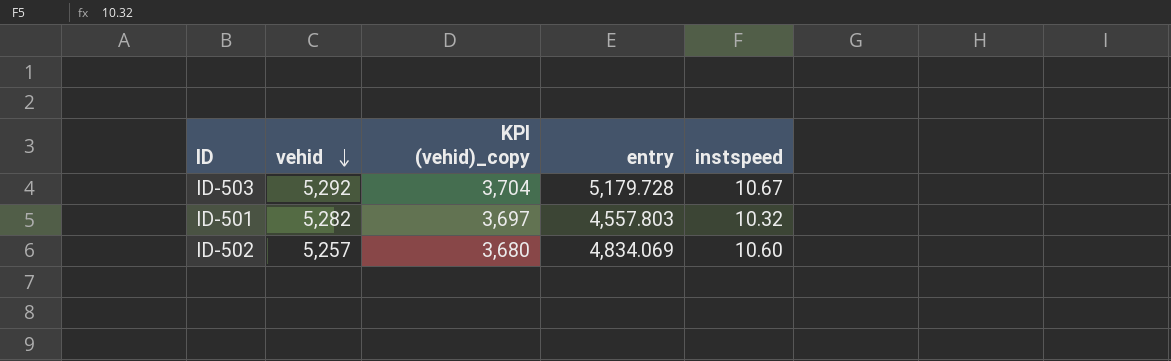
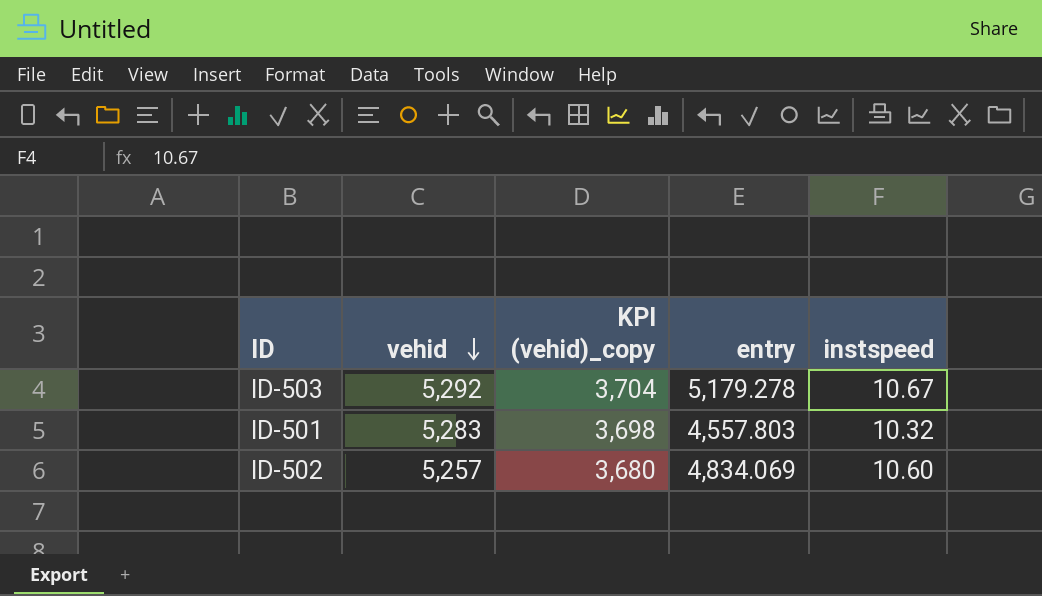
ID-503 | entry: 5,179.728 -> 5,179.278
ID-501 | vehid: 5,282 -> 5,283
ID-501 | KPI (vehid)_copy: 3,697 -> 3,698

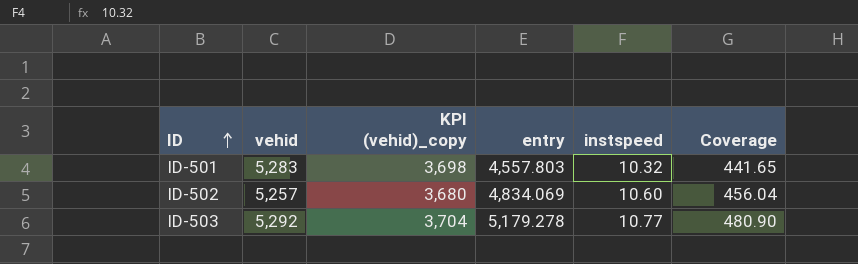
row order: vehid descending -> ID ascending
column Coverage | formula: none -> [entry] / [instspeed]
ID-503 | instspeed: 10.67 -> 10.77

